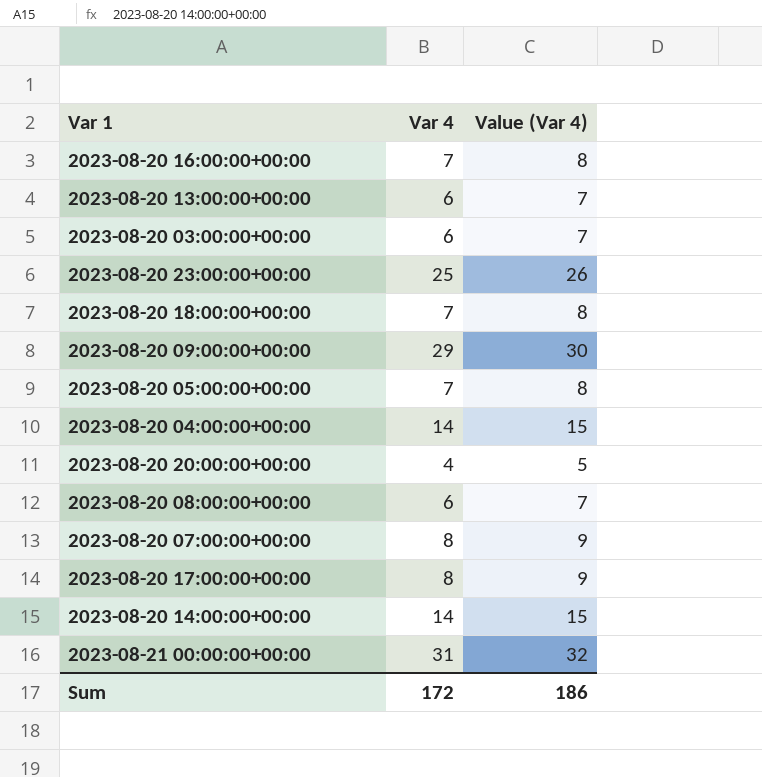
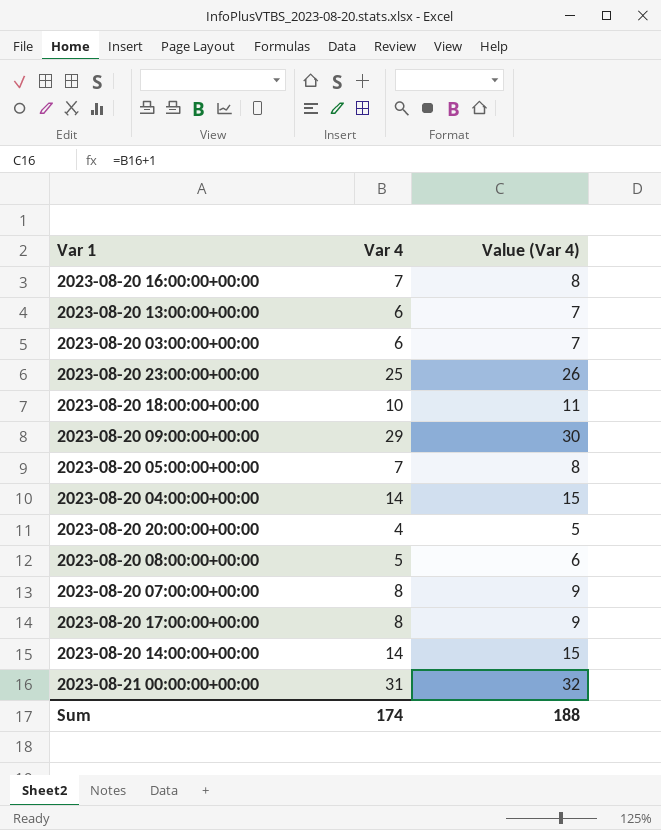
2023-08-20 18:00:00+00:00 | Var 4: 7 -> 10
2023-08-20 18:00:00+00:00 | Value (Var 4): 8 -> 11
2023-08-20 08:00:00+00:00 | Var 4: 6 -> 5
2023-08-20 08:00:00+00:00 | Value (Var 4): 7 -> 6
Sum | Var 4: 172 -> 174
Sum | Value (Var 4): 186 -> 188

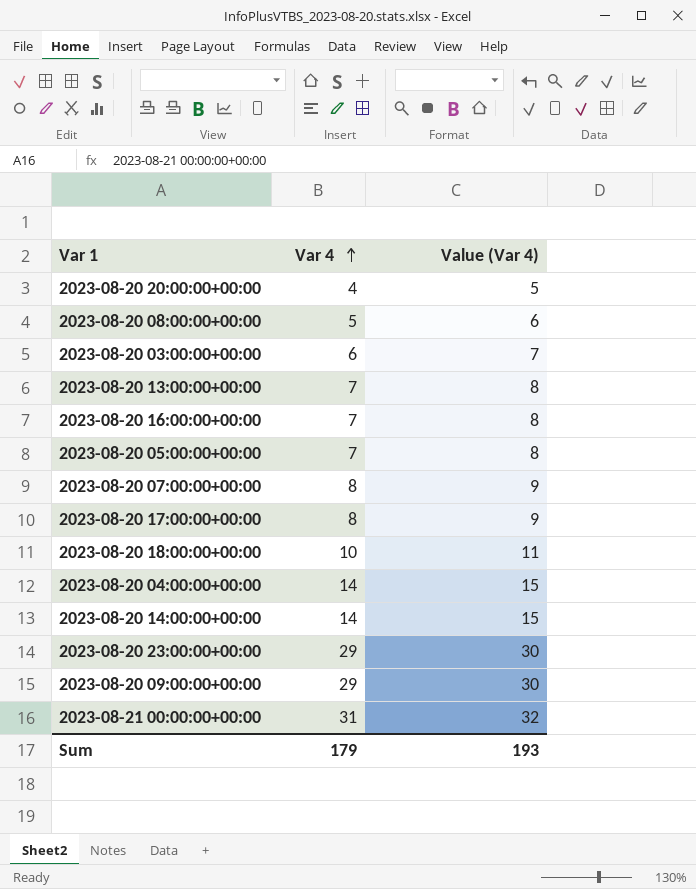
row order: none -> Var 4 ascending
2023-08-20 13:00:00+00:00 | Var 4: 6 -> 7
2023-08-20 13:00:00+00:00 | Value (Var 4): 7 -> 8
2023-08-20 23:00:00+00:00 | Var 4: 25 -> 29
2023-08-20 23:00:00+00:00 | Value (Var 4): 26 -> 30
Sum | Var 4: 174 -> 179
Sum | Value (Var 4): 188 -> 193

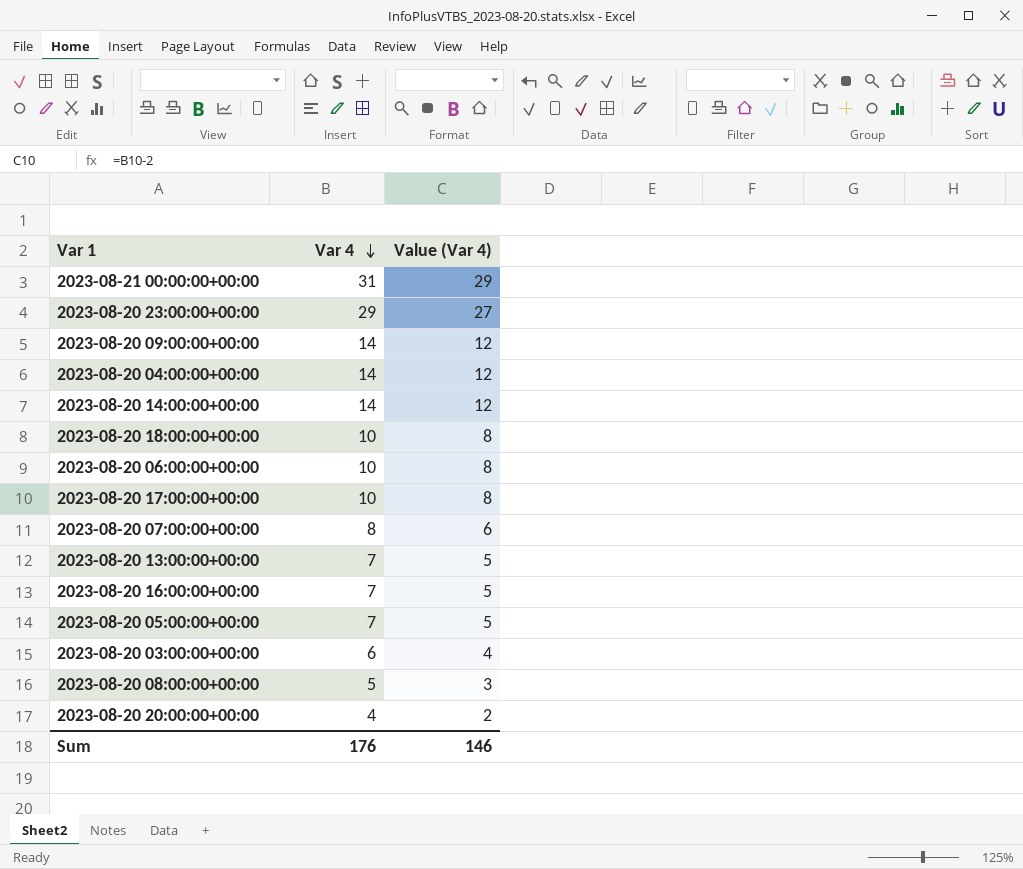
row order: Var 4 ascending -> Var 4 descending
column Value (Var 4) | formula: [Var 4] + 1 -> [Var 4] - 2
2023-08-20 09:00:00+00:00 | Var 4: 29 -> 14
row 2023-08-20 06:00:00+00:00: none -> 10 | 8
2023-08-20 17:00:00+00:00 | Var 4: 8 -> 10
Sum | Var 4: 179 -> 176
Sum | Value (Var 4): 193 -> 146

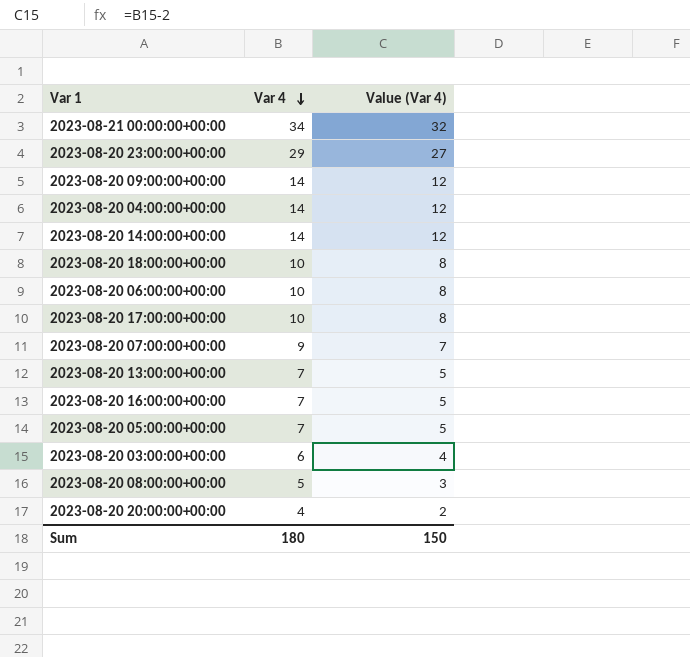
2023-08-21 00:00:00+00:00 | Var 4: 31 -> 34
2023-08-21 00:00:00+00:00 | Value (Var 4): 29 -> 32
2023-08-20 07:00:00+00:00 | Var 4: 8 -> 9
2023-08-20 07:00:00+00:00 | Value (Var 4): 6 -> 7
Sum | Var 4: 176 -> 180
Sum | Value (Var 4): 146 -> 150

